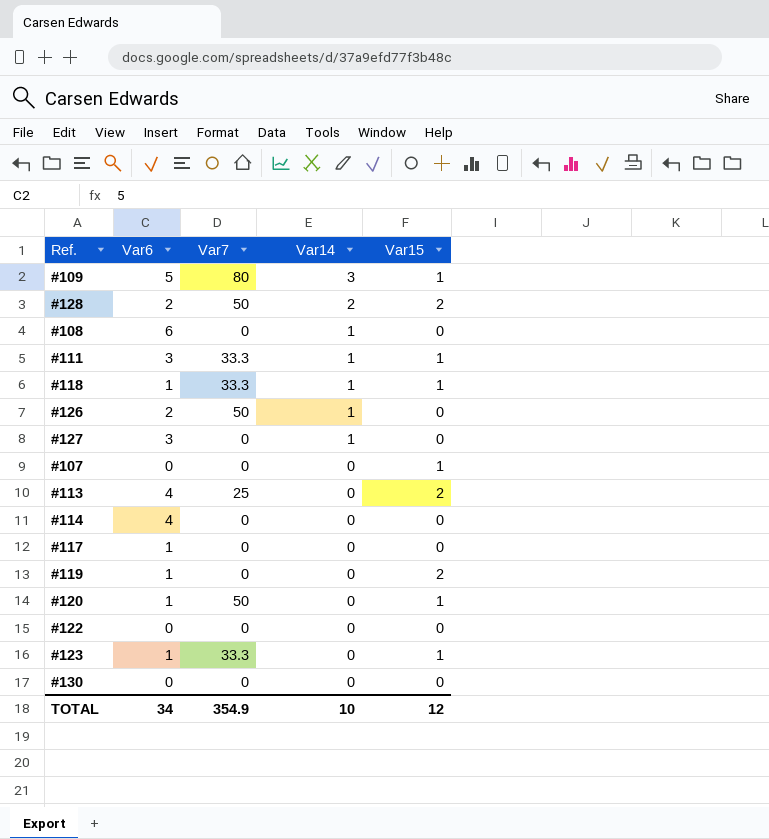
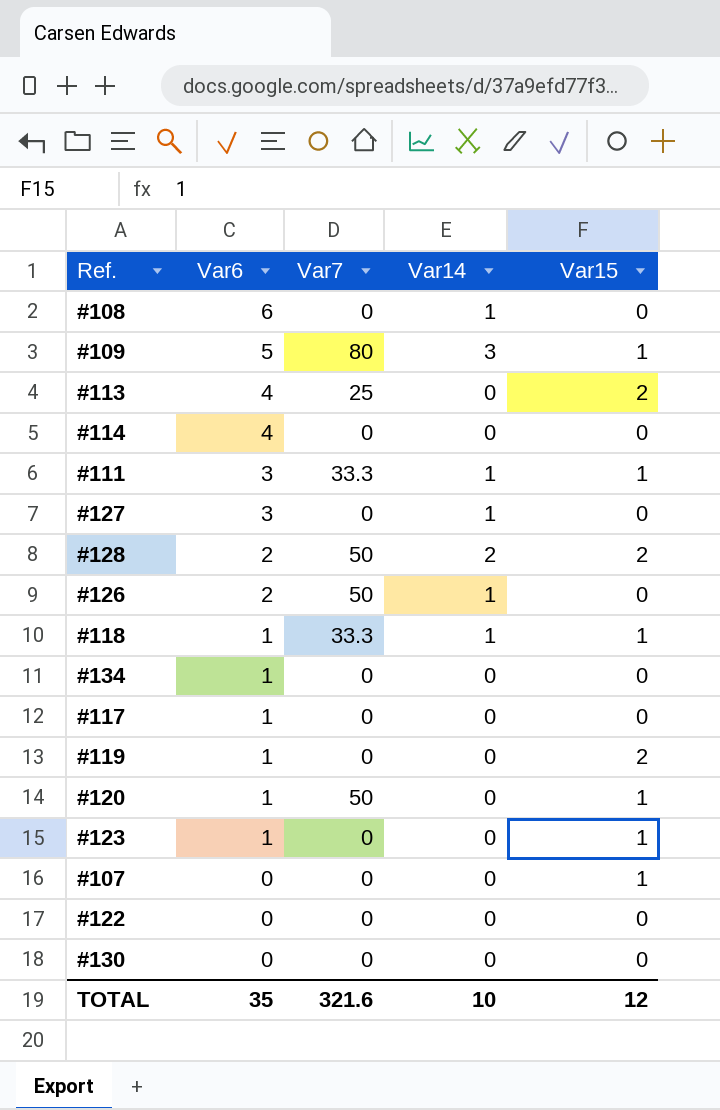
row order: Var14 descending -> Var6 descending
row #134: none -> 1 | 0 | 0 | 0
#123 | Var7: 33.3 -> 0
TOTAL | Var6: 34 -> 35
TOTAL | Var7: 354.9 -> 321.6

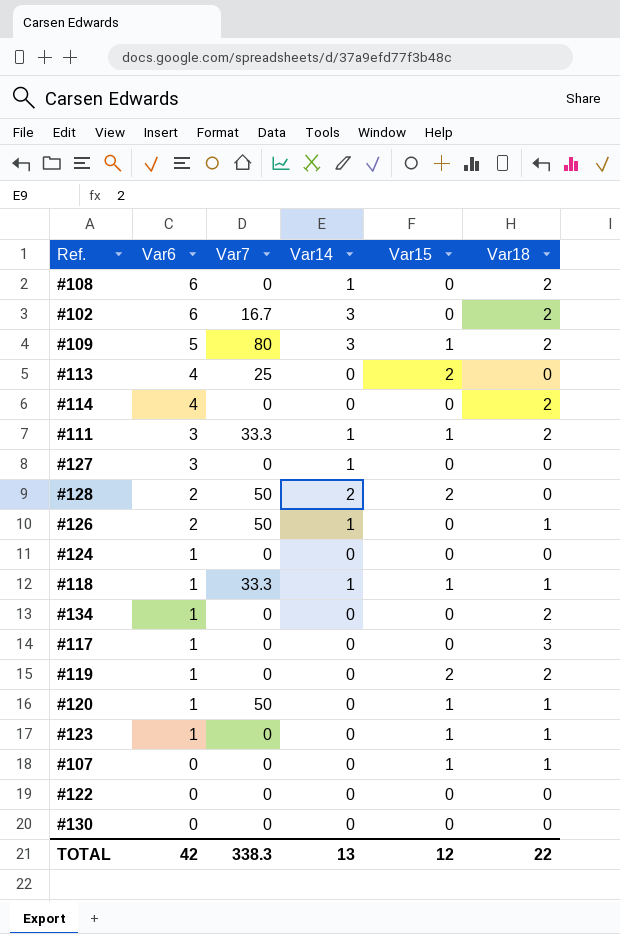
column Var18 | position: none -> 6
row #102: none -> 6 | 16.7 | 3 | 0 | 2
row #124: none -> 1 | 0 | 0 | 0 | 0
TOTAL | Var6: 35 -> 42
TOTAL | Var7: 321.6 -> 338.3
TOTAL | Var14: 10 -> 13

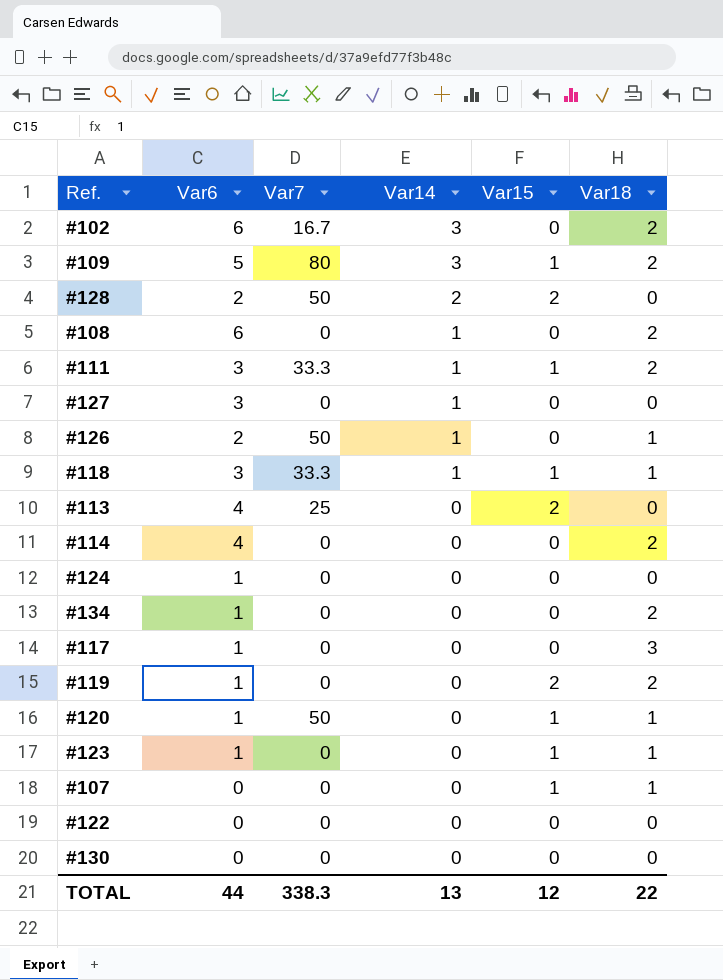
row order: Var6 descending -> Var14 descending
#118 | Var6: 1 -> 3
TOTAL | Var6: 42 -> 44

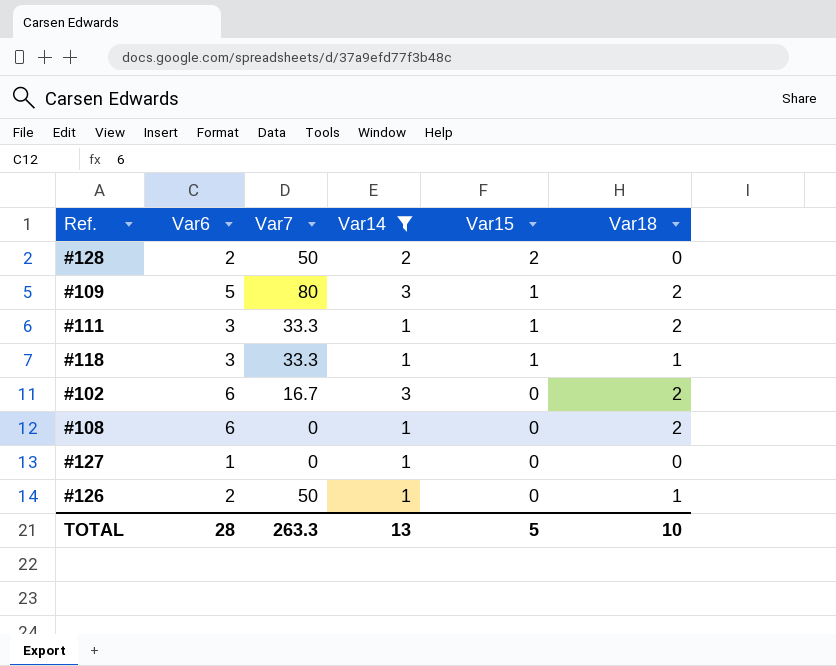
filter: none -> Var14 != 0
row order: Var14 descending -> Var15 descending
#127 | Var6: 3 -> 1
TOTAL | Var6: 44 -> 28
TOTAL | Var7: 338.3 -> 263.3
TOTAL | Var15: 12 -> 5
TOTAL | Var18: 22 -> 10

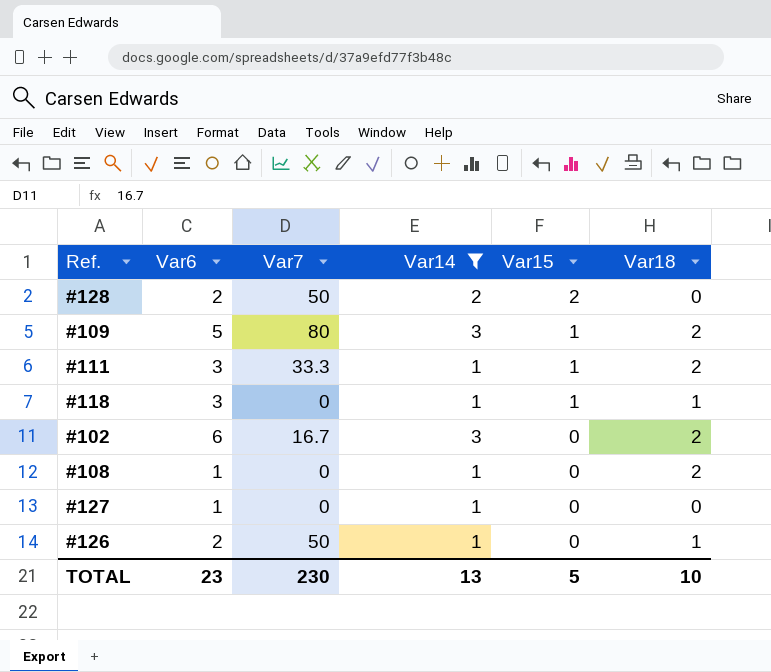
#118 | Var7: 33.3 -> 0
#108 | Var6: 6 -> 1
TOTAL | Var6: 28 -> 23
TOTAL | Var7: 263.3 -> 230

